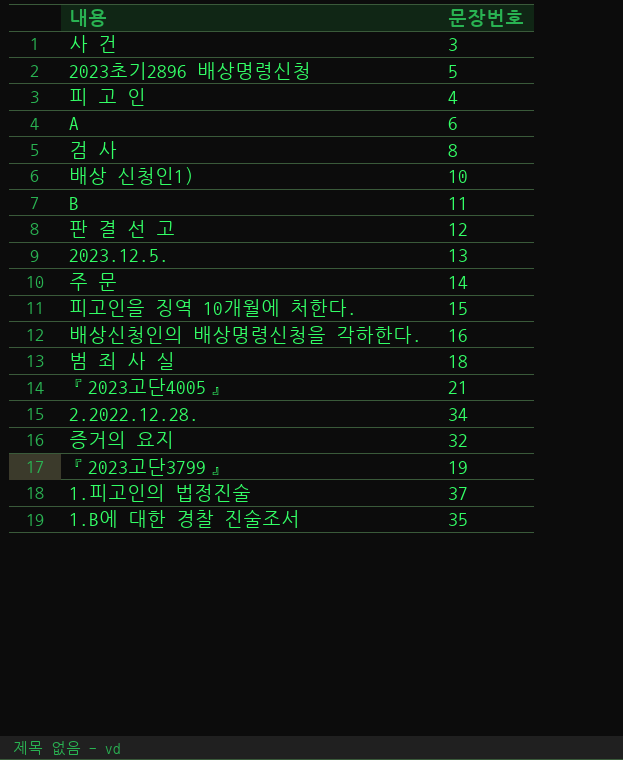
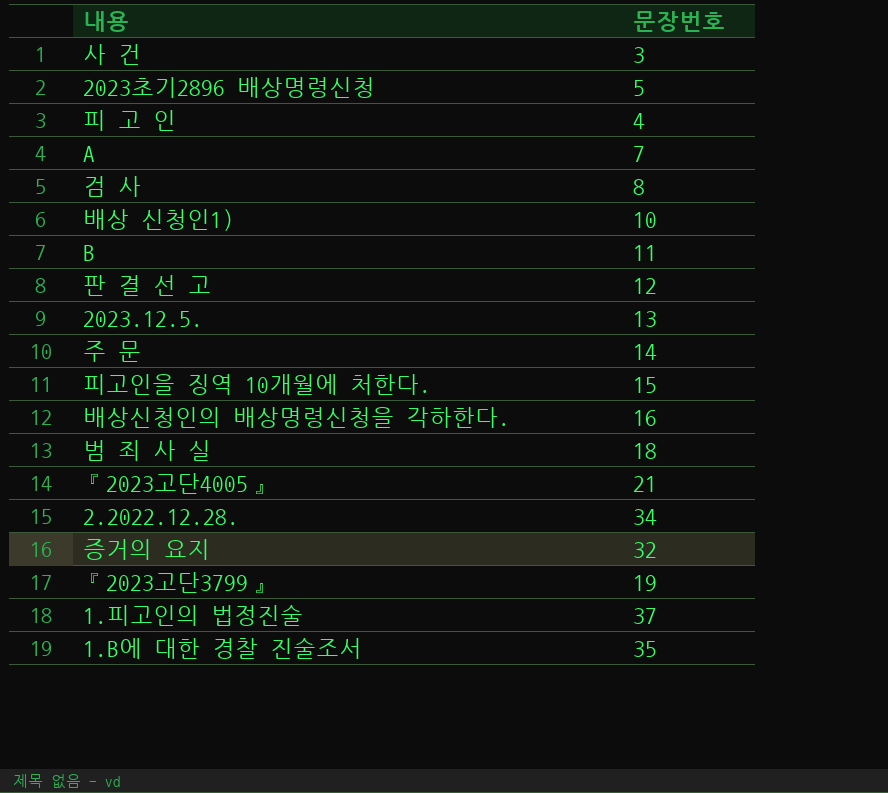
A | 문장번호: 6 -> 7

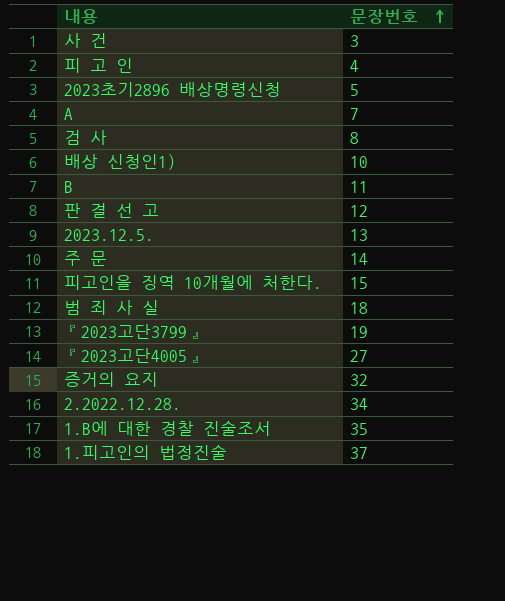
row order: none -> 문장번호 ascending
row 배상신청인의 배상명령신청을 각하한다.: 16 -> none
『2023고단4005』 | 문장번호: 21 -> 27

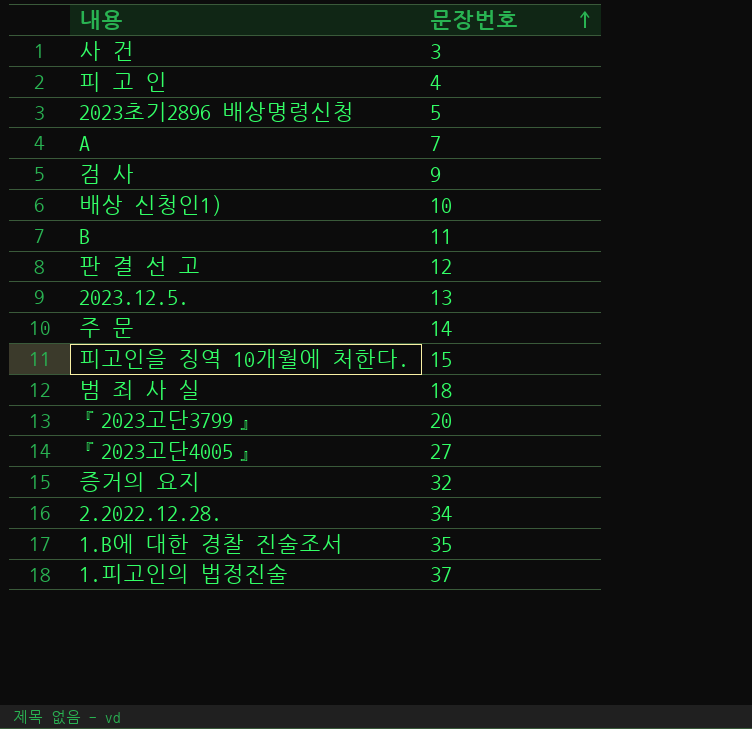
검 사 | 문장번호: 8 -> 9
『2023고단3799』 | 문장번호: 19 -> 20

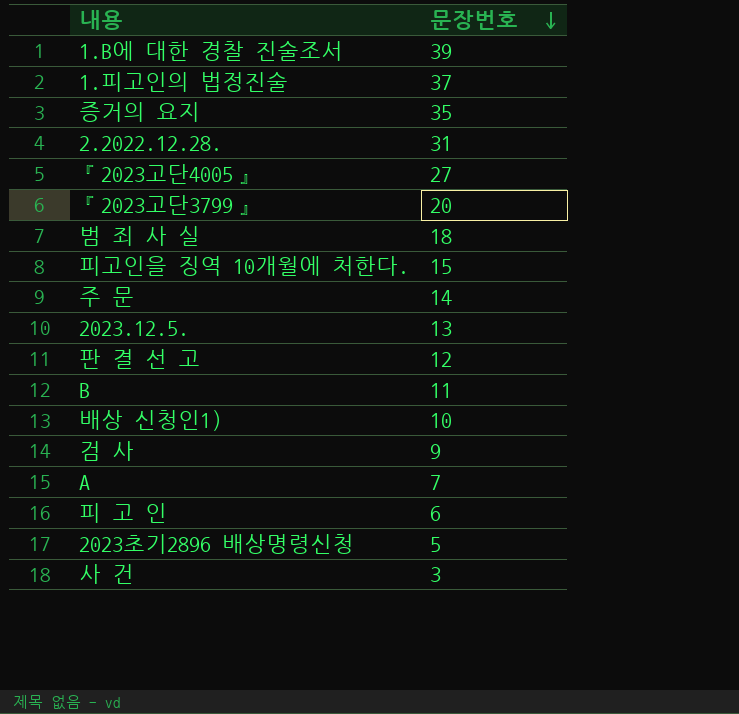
row order: 문장번호 ascending -> 문장번호 descending
1.B에 대한 경찰 진술조서 | 문장번호: 35 -> 39
증거의 요지 | 문장번호: 32 -> 35
2.2022.12.28. | 문장번호: 34 -> 31
피 고 인 | 문장번호: 4 -> 6

